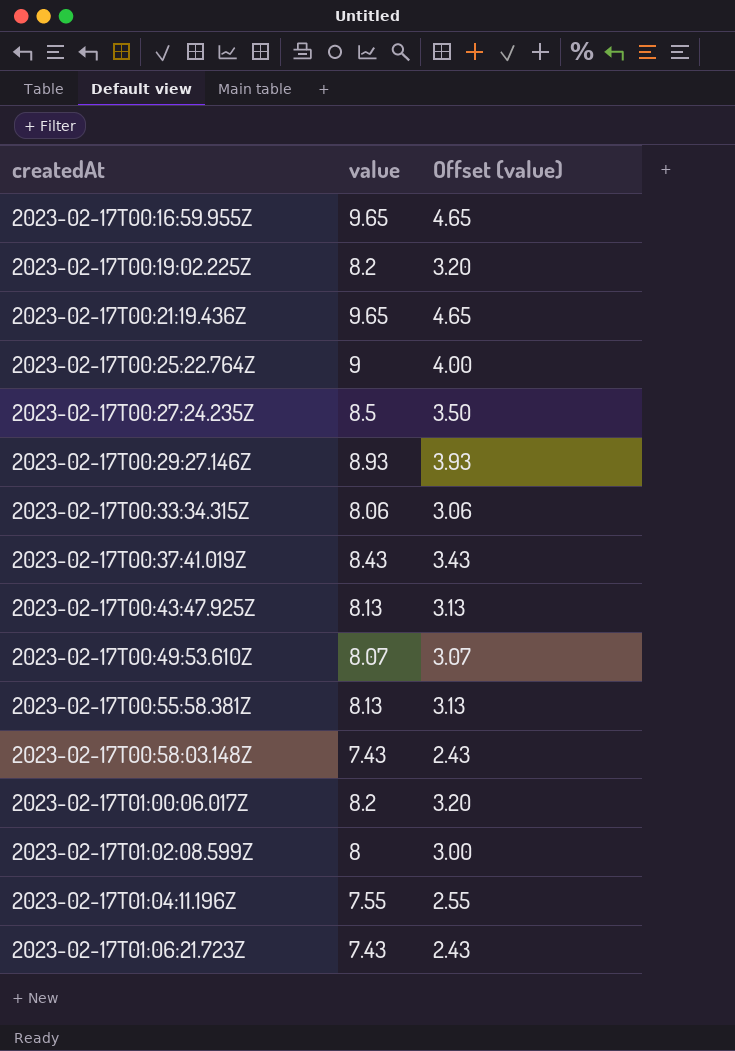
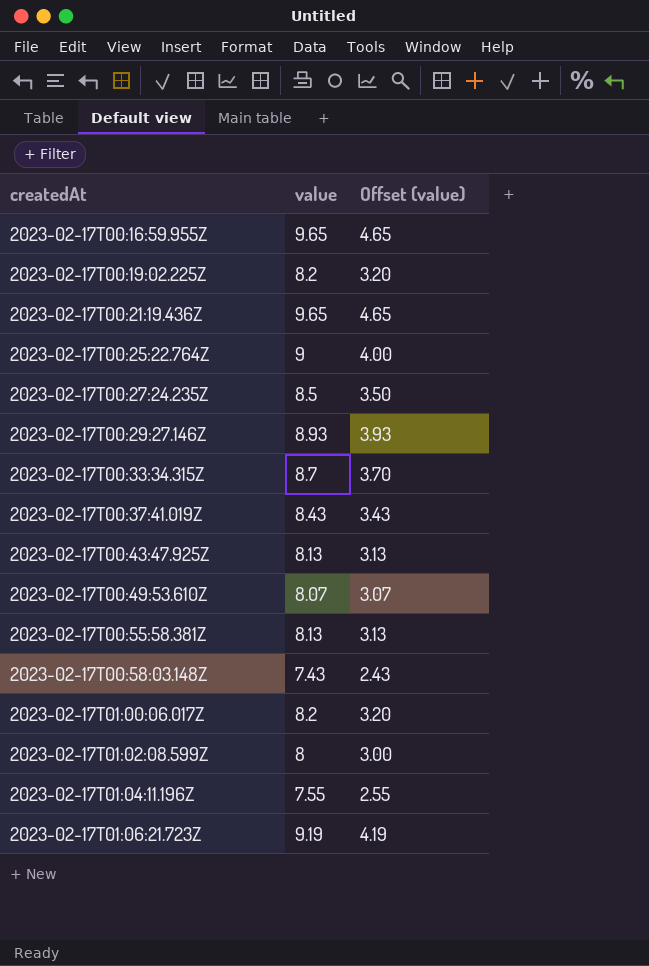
2023-02-17T00:33:34.315Z | value: 8.06 -> 8.7
2023-02-17T00:33:34.315Z | Offset (value): 3.06 -> 3.70
2023-02-17T01:06:21.723Z | value: 7.43 -> 9.19
2023-02-17T01:06:21.723Z | Offset (value): 2.43 -> 4.19

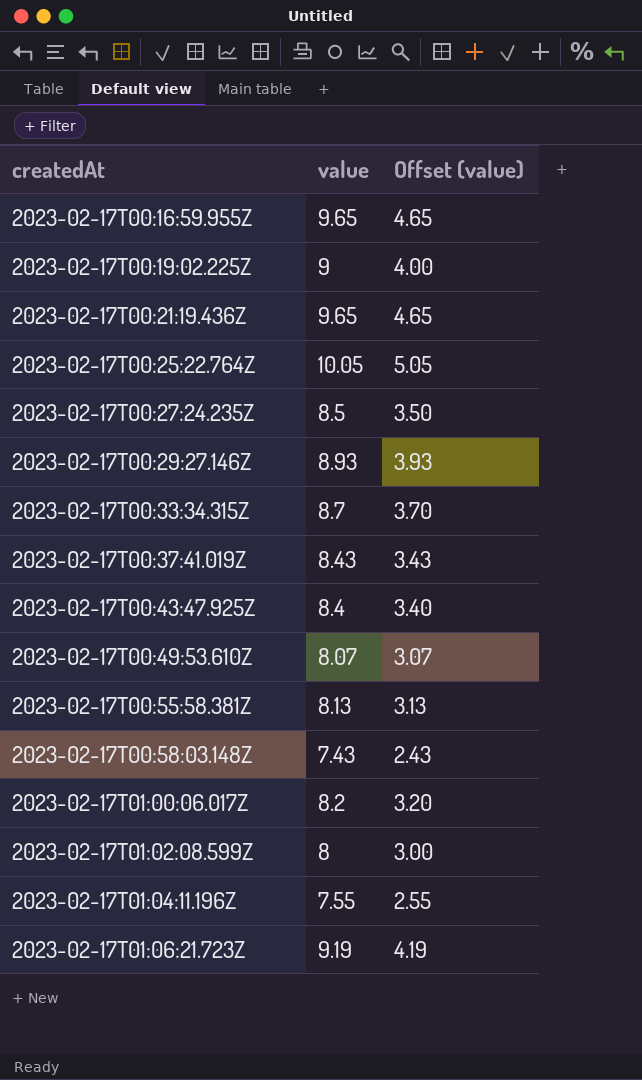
2023-02-17T00:19:02.225Z | value: 8.2 -> 9
2023-02-17T00:19:02.225Z | Offset (value): 3.20 -> 4.00
2023-02-17T00:25:22.764Z | value: 9 -> 10.05
2023-02-17T00:25:22.764Z | Offset (value): 4.00 -> 5.05
2023-02-17T00:43:47.925Z | value: 8.13 -> 8.4
2023-02-17T00:43:47.925Z | Offset (value): 3.13 -> 3.40

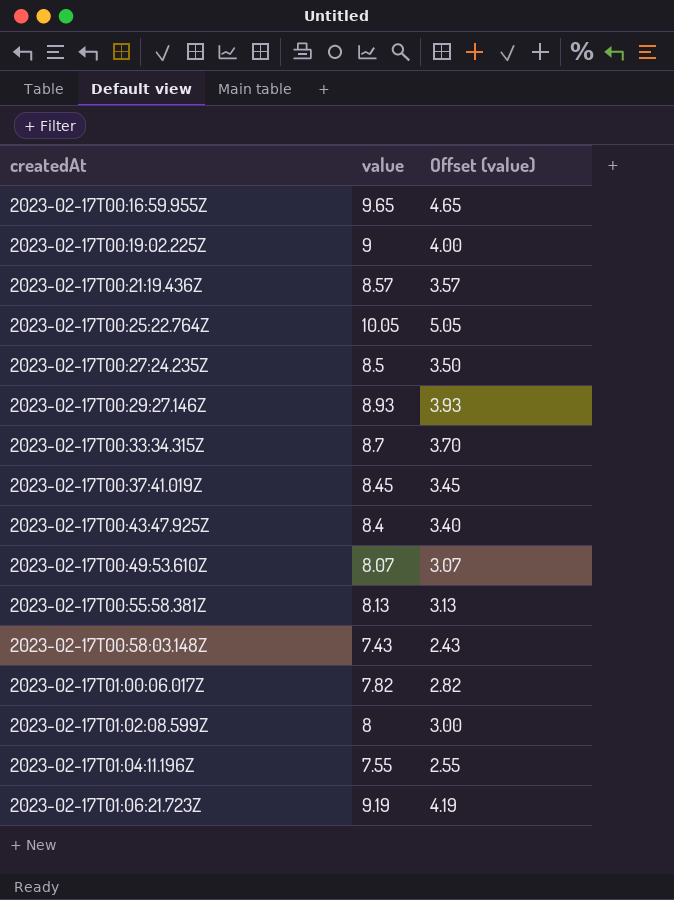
2023-02-17T00:21:19.436Z | value: 9.65 -> 8.57
2023-02-17T00:21:19.436Z | Offset (value): 4.65 -> 3.57
2023-02-17T00:37:41.019Z | value: 8.43 -> 8.45
2023-02-17T00:37:41.019Z | Offset (value): 3.43 -> 3.45
2023-02-17T01:00:06.017Z | value: 8.2 -> 7.82
2023-02-17T01:00:06.017Z | Offset (value): 3.20 -> 2.82

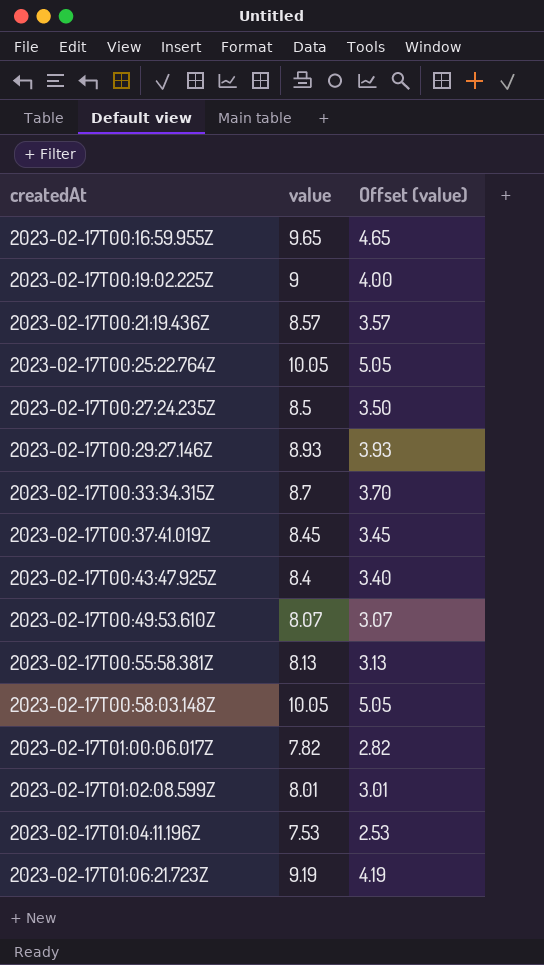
2023-02-17T00:58:03.148Z | value: 7.43 -> 10.05
2023-02-17T00:58:03.148Z | Offset (value): 2.43 -> 5.05
2023-02-17T01:02:08.599Z | value: 8 -> 8.01
2023-02-17T01:02:08.599Z | Offset (value): 3.00 -> 3.01
2023-02-17T01:04:11.196Z | value: 7.55 -> 7.53
2023-02-17T01:04:11.196Z | Offset (value): 2.55 -> 2.53

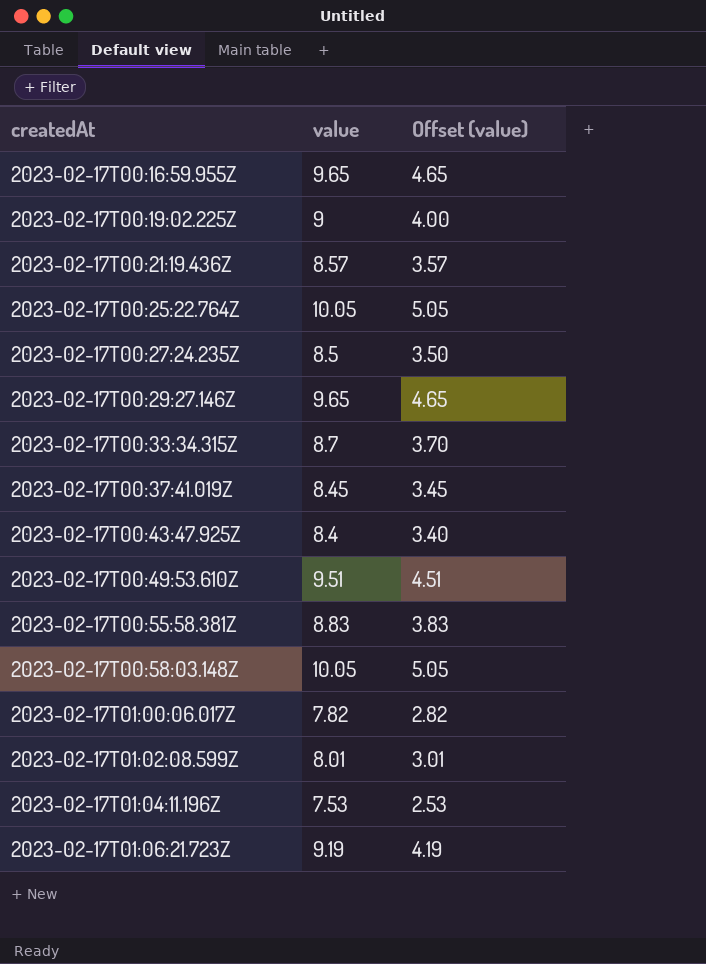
2023-02-17T00:29:27.146Z | value: 8.93 -> 9.65
2023-02-17T00:29:27.146Z | Offset (value): 3.93 -> 4.65
2023-02-17T00:49:53.610Z | value: 8.07 -> 9.51
2023-02-17T00:49:53.610Z | Offset (value): 3.07 -> 4.51
2023-02-17T00:55:58.381Z | value: 8.13 -> 8.83
2023-02-17T00:55:58.381Z | Offset (value): 3.13 -> 3.83

